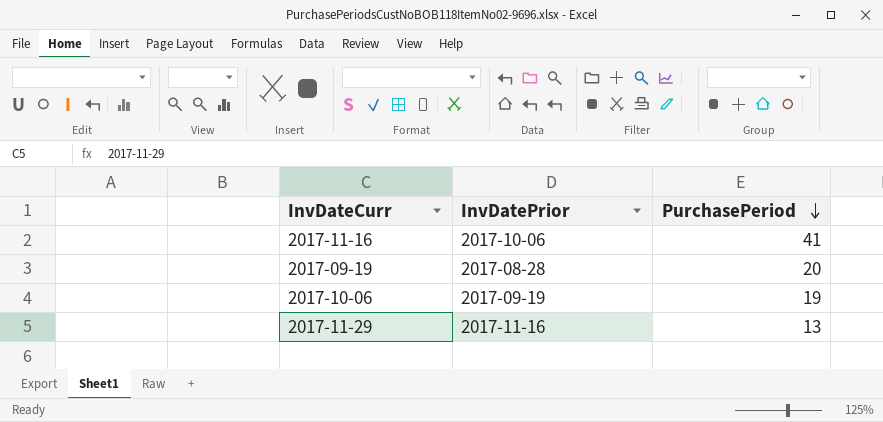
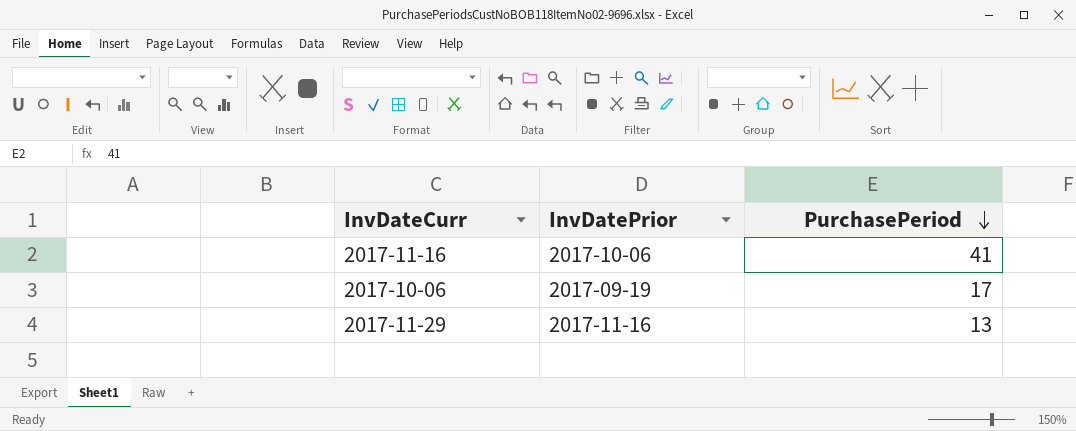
row 2017-09-19: 2017-08-28 | 20 -> none
2017-10-06 | PurchasePeriod: 19 -> 17

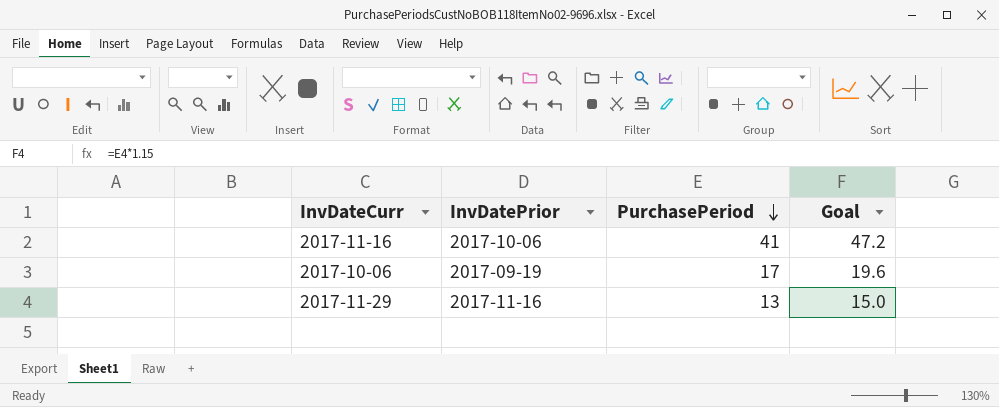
column Goal | formula: none -> [PurchasePeriod] * 1.15

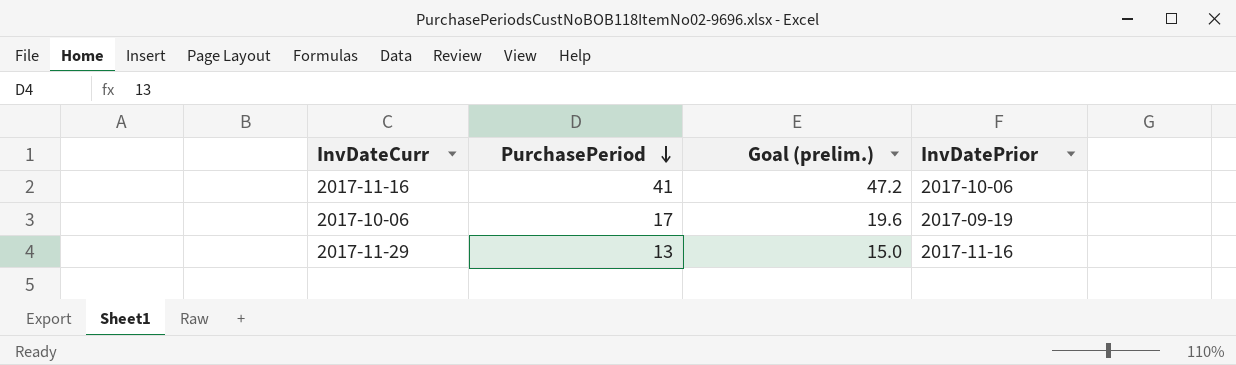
column name: Goal -> Goal (prelim.)
column InvDatePrior | position: 2 -> 4

